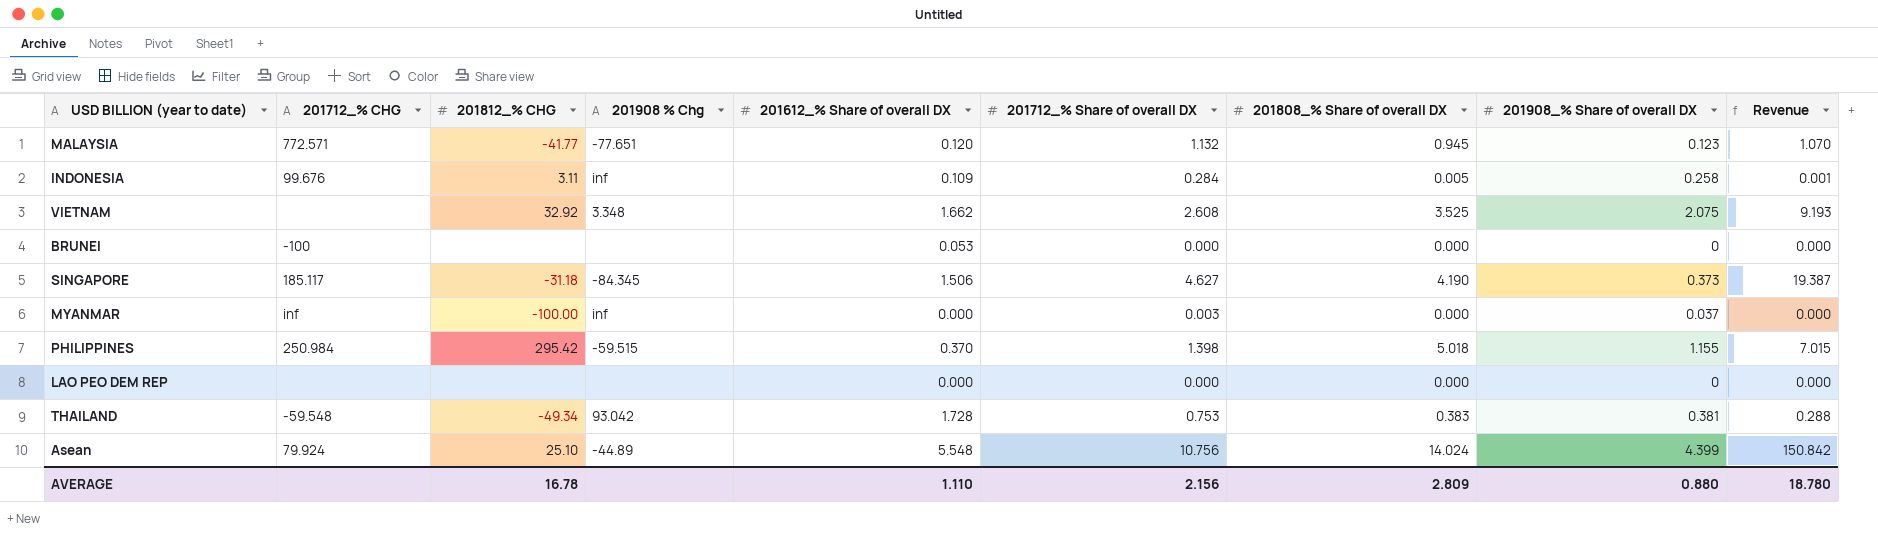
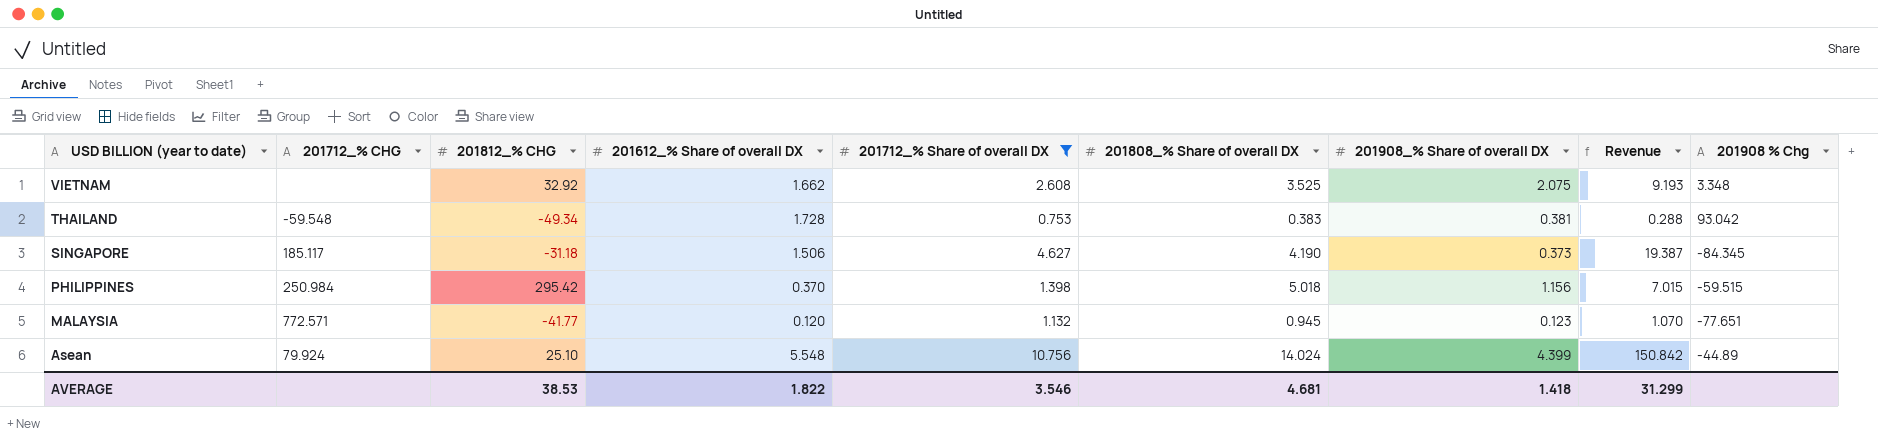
filter: none -> 201712_% Share of overall DX >= 0.753
row order: none -> USD BILLION (year to date) descending
column 201908 % Chg | position: 4 -> 9
PHILIPPINES | 201908_% Share of overall DX: 1.155 -> 1.156
AVERAGE | 201812_% CHG: 16.78 -> 38.53
AVERAGE | 201612_% Share of overall DX: 1.110 -> 1.822
AVERAGE | 201712_% Share of overall DX: 2.156 -> 3.546
AVERAGE | 201808_% Share of overall DX: 2.809 -> 4.681
AVERAGE | 201908_% Share of overall DX: 0.880 -> 1.418
AVERAGE | Revenue: 18.780 -> 31.299

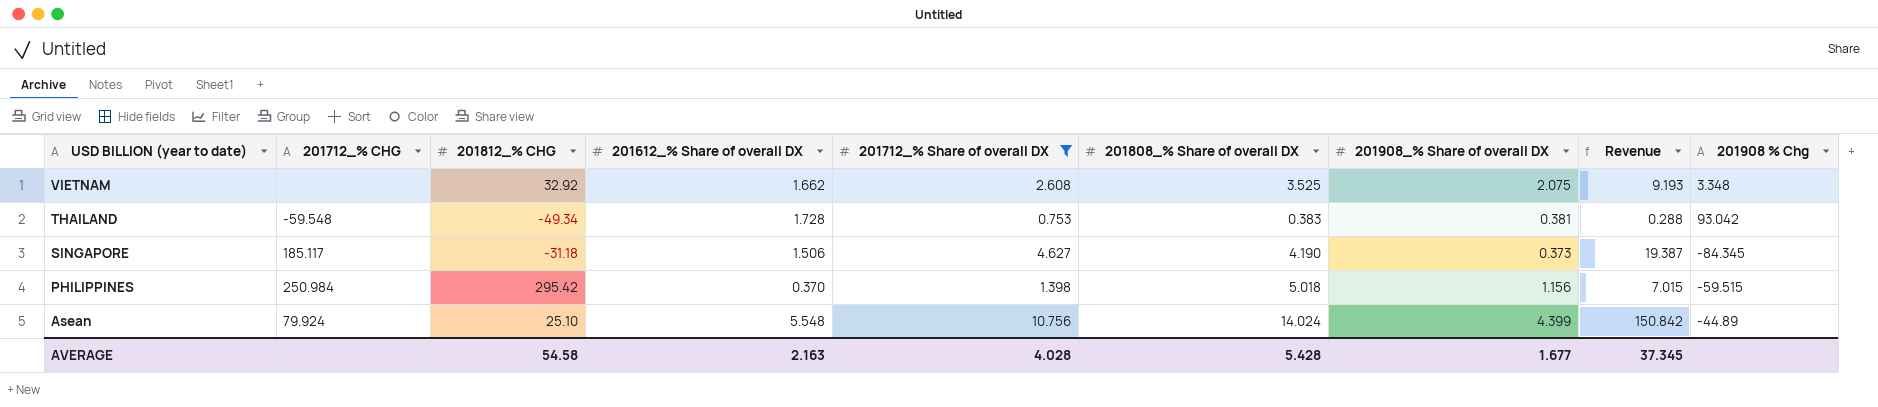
row MALAYSIA: 772.571 | -41.77 | 0.120 | 1.132 | 0.945 | 0.123 | 1.070 | -77.651 -> none
AVERAGE | 201812_% CHG: 38.53 -> 54.58
AVERAGE | 201612_% Share of overall DX: 1.822 -> 2.163
AVERAGE | 201712_% Share of overall DX: 3.546 -> 4.028
AVERAGE | 201808_% Share of overall DX: 4.681 -> 5.428
AVERAGE | 201908_% Share of overall DX: 1.418 -> 1.677
AVERAGE | Revenue: 31.299 -> 37.345

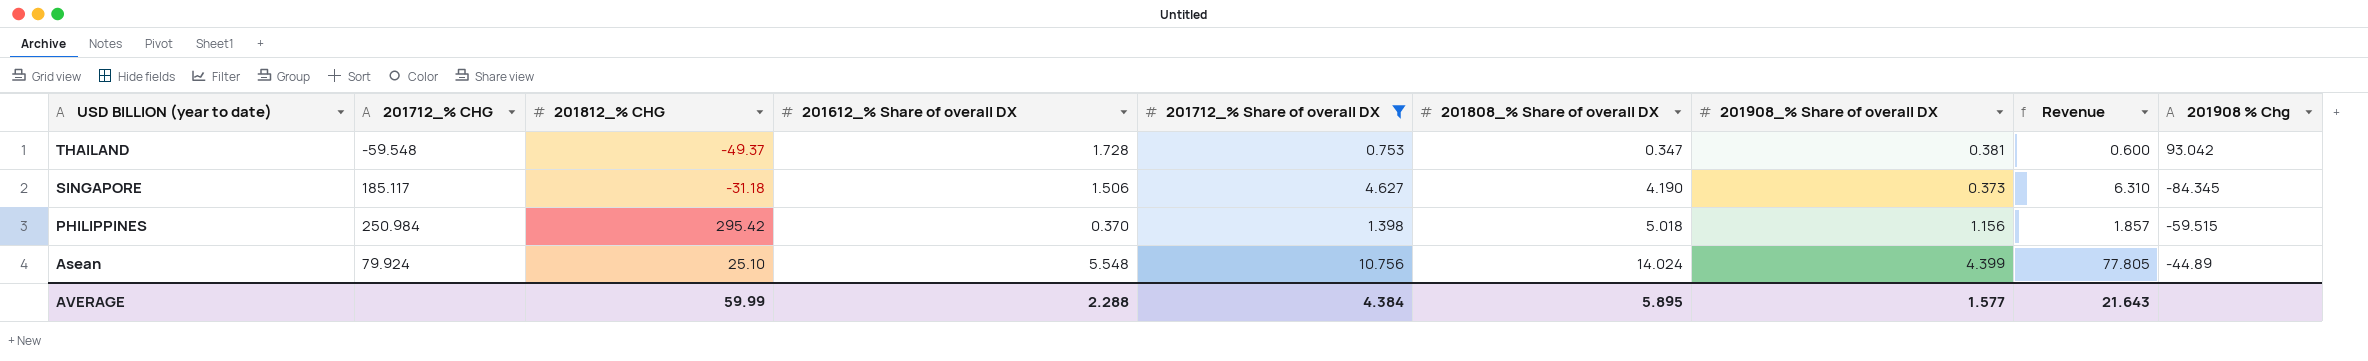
column Revenue | formula: [201712_% Share of overall DX] * [201808_% Share of overall DX] -> [201612_% Share of overall DX] * [201808_% Share of overall DX]
row VIETNAM: none | 32.92 | 1.662 | 2.608 | 3.525 | 2.075 | 9.193 | 3.348 -> none
THAILAND | 201812_% CHG: -49.34 -> -49.37
THAILAND | 201808_% Share of overall DX: 0.383 -> 0.347
AVERAGE | 201812_% CHG: 54.58 -> 59.99
AVERAGE | 201612_% Share of overall DX: 2.163 -> 2.288
AVERAGE | 201712_% Share of overall DX: 4.028 -> 4.384
AVERAGE | 201808_% Share of overall DX: 5.428 -> 5.895
AVERAGE | 201908_% Share of overall DX: 1.677 -> 1.577
AVERAGE | Revenue: 37.345 -> 21.643

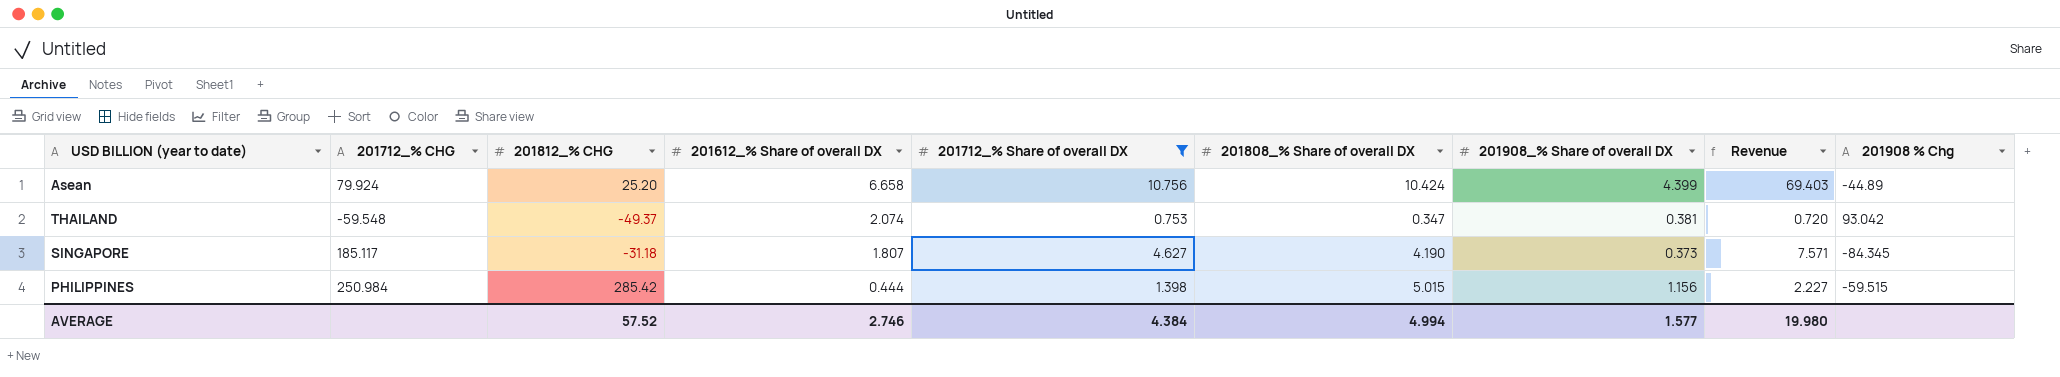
row order: USD BILLION (year to date) descending -> 201612_% Share of overall DX descending
Asean | 201812_% CHG: 25.10 -> 25.20
Asean | 201612_% Share of overall DX: 5.548 -> 6.658
Asean | 201808_% Share of overall DX: 14.024 -> 10.424
Asean | Revenue: 77.805 -> 69.403
THAILAND | 201612_% Share of overall DX: 1.728 -> 2.074
THAILAND | Revenue: 0.600 -> 0.720
SINGAPORE | 201612_% Share of overall DX: 1.506 -> 1.807
SINGAPORE | Revenue: 6.310 -> 7.571
PHILIPPINES | 201812_% CHG: 295.42 -> 285.42
PHILIPPINES | 201612_% Share of overall DX: 0.370 -> 0.444
PHILIPPINES | 201808_% Share of overall DX: 5.018 -> 5.015
PHILIPPINES | Revenue: 1.857 -> 2.227
AVERAGE | 201812_% CHG: 59.99 -> 57.52
AVERAGE | 201612_% Share of overall DX: 2.288 -> 2.746
AVERAGE | 201808_% Share of overall DX: 5.895 -> 4.994
AVERAGE | Revenue: 21.643 -> 19.980

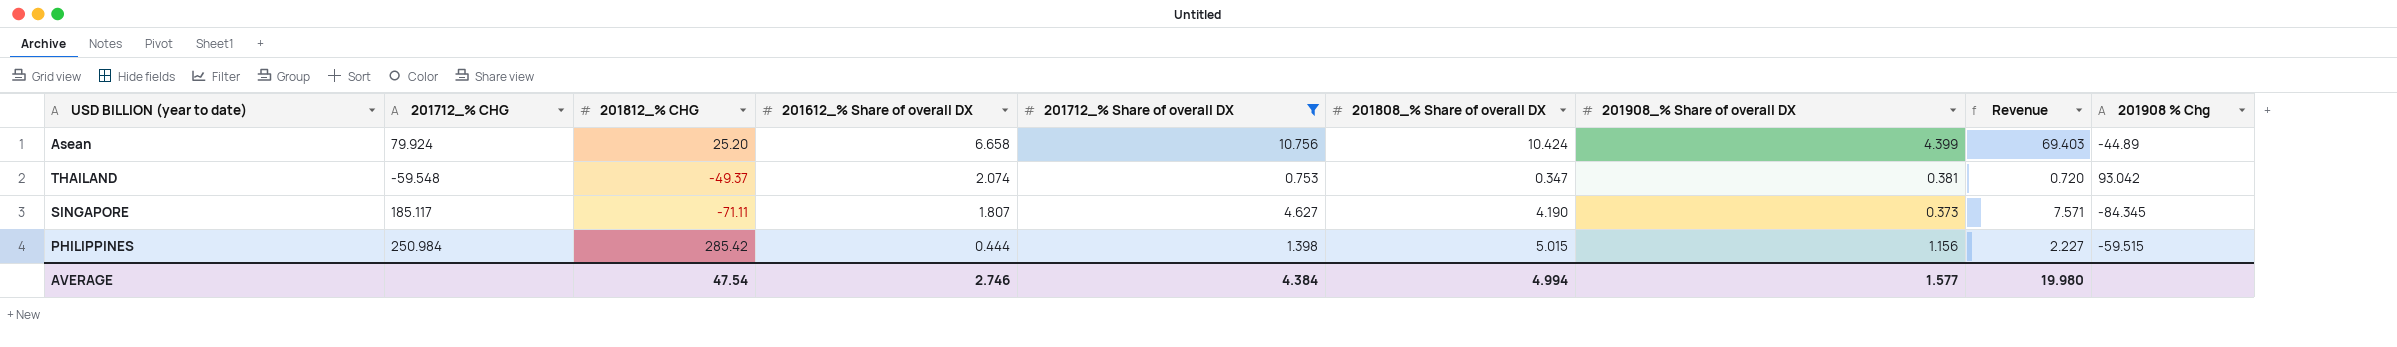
SINGAPORE | 201812_% CHG: -31.18 -> -71.11
AVERAGE | 201812_% CHG: 57.52 -> 47.54

